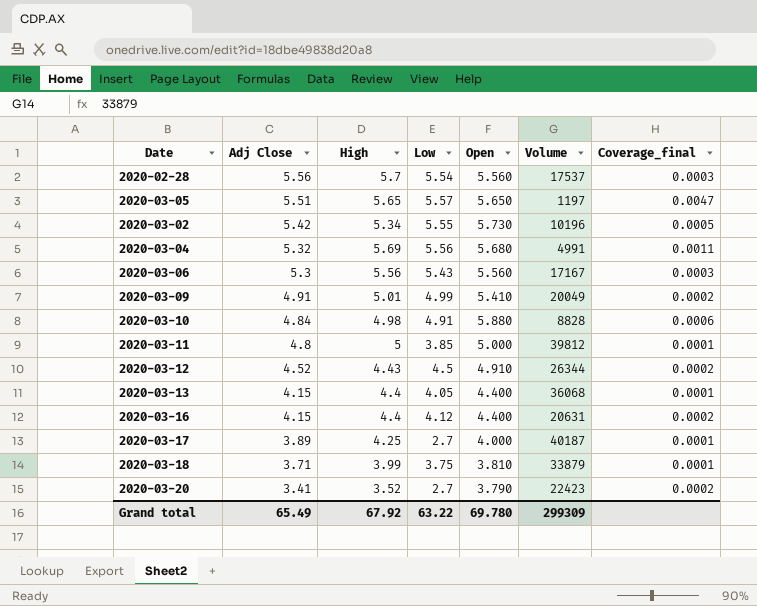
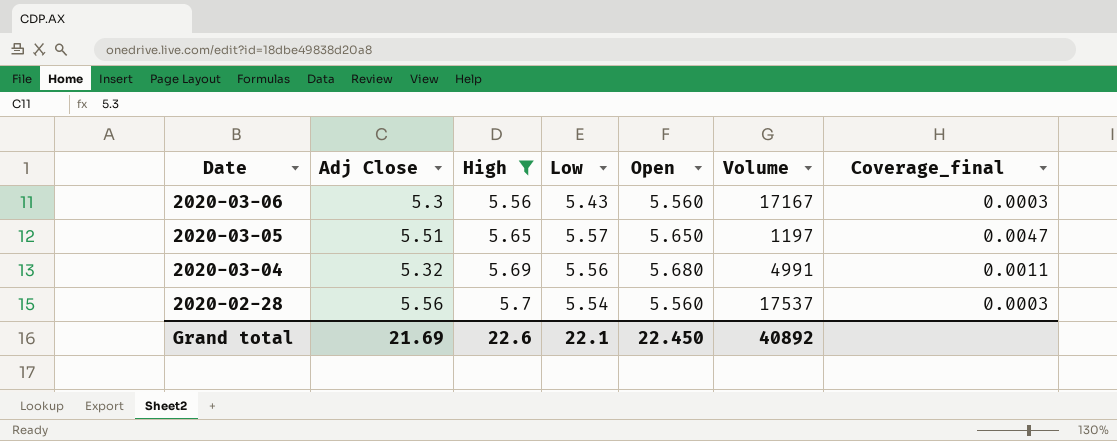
filter: none -> High >= 5.56
row order: Adj Close descending -> Date descending
Grand total | Adj Close: 65.49 -> 21.69
Grand total | High: 67.92 -> 22.6
Grand total | Low: 63.22 -> 22.1
Grand total | Open: 69.780 -> 22.450
Grand total | Volume: 299309 -> 40892

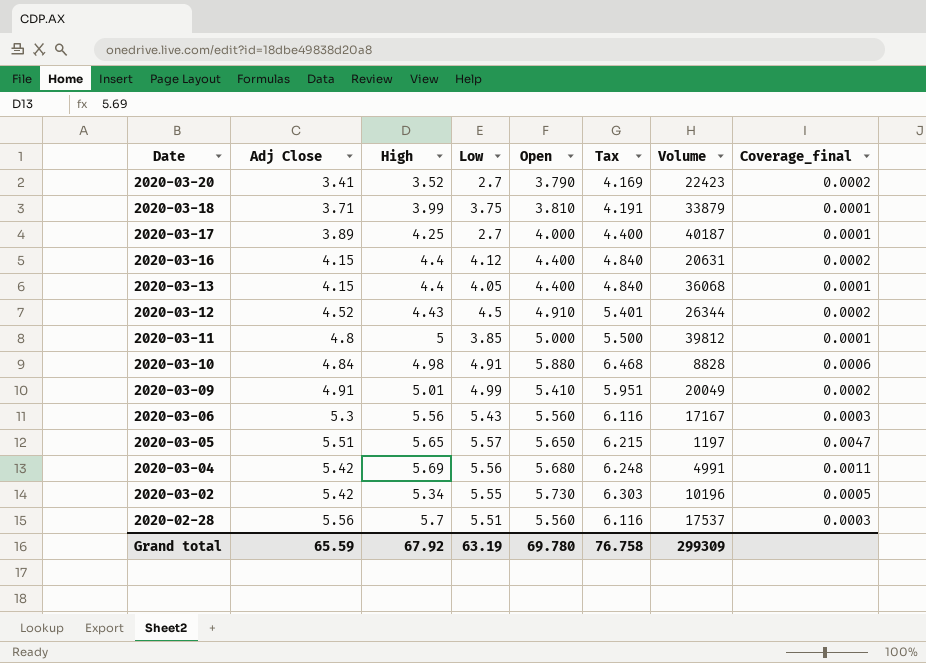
filter: High >= 5.56 -> none
column Tax | formula: none -> [Open] * 1.1
2020-03-04 | Adj Close: 5.32 -> 5.42
2020-02-28 | Low: 5.54 -> 5.51
Grand total | Adj Close: 21.69 -> 65.59
Grand total | High: 22.6 -> 67.92
Grand total | Low: 22.1 -> 63.19
Grand total | Open: 22.450 -> 69.780
Grand total | Volume: 40892 -> 299309

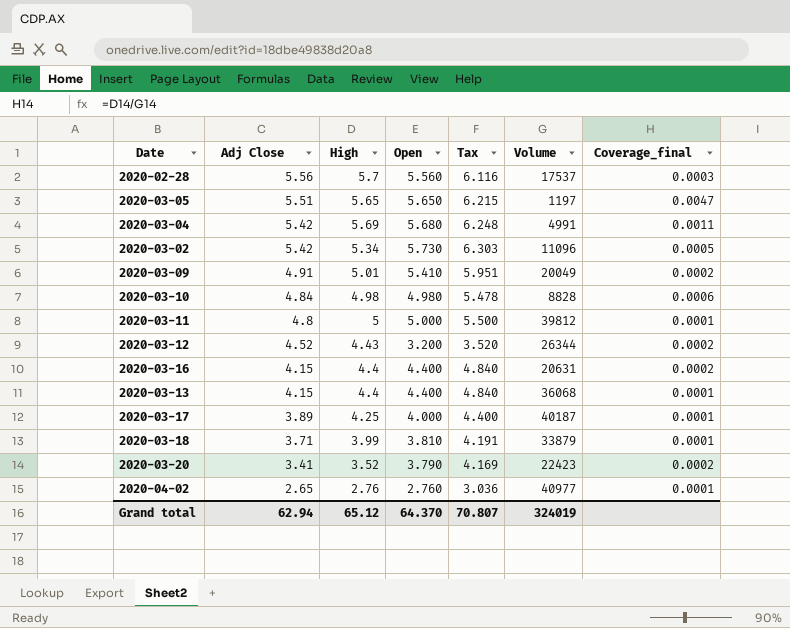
row order: Date descending -> Adj Close descending
column Low | position: 4 -> none
row 2020-03-06: 5.3 | 5.56 | 5.43 | 5.560 | 6.116 | 17167 | 0.0003 -> none
2020-03-02 | Volume: 10196 -> 11096
2020-03-10 | Open: 5.880 -> 4.980
2020-03-10 | Tax: 6.468 -> 5.478
2020-03-12 | Open: 4.910 -> 3.200
2020-03-12 | Tax: 5.401 -> 3.520
row 2020-04-02: none -> 2.65 | 2.76 | 2.760 | 3.036 | 40977 | 0.0001
Grand total | Adj Close: 65.59 -> 62.94
Grand total | High: 67.92 -> 65.12
Grand total | Open: 69.780 -> 64.370
Grand total | Tax: 76.758 -> 70.807
Grand total | Volume: 299309 -> 324019

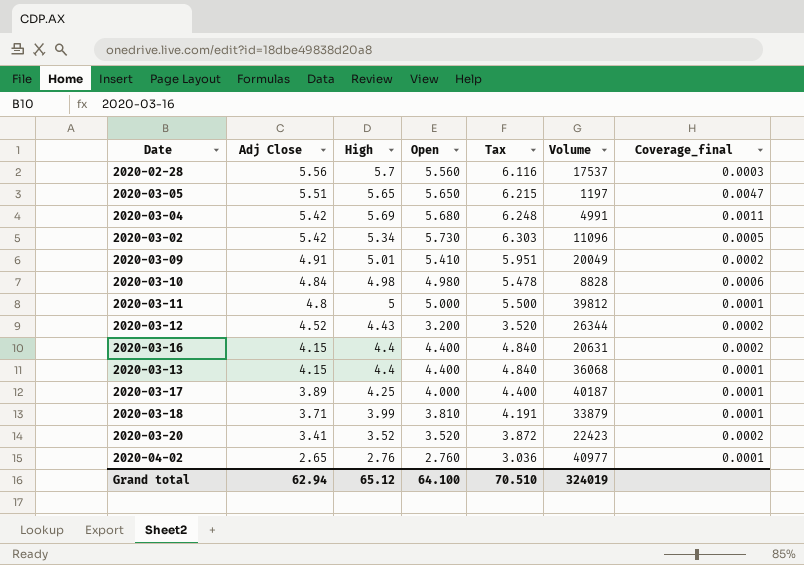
2020-03-20 | Open: 3.790 -> 3.520
2020-03-20 | Tax: 4.169 -> 3.872
Grand total | Open: 64.370 -> 64.100
Grand total | Tax: 70.807 -> 70.510

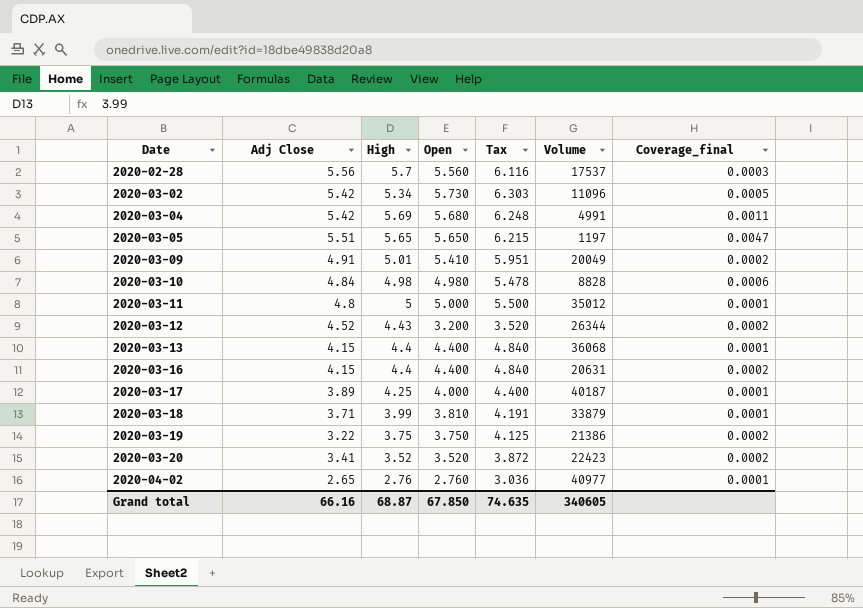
row order: Adj Close descending -> Date ascending
2020-03-11 | Volume: 39812 -> 35012
row 2020-03-19: none -> 3.22 | 3.75 | 3.750 | 4.125 | 21386 | 0.0002
Grand total | Adj Close: 62.94 -> 66.16
Grand total | High: 65.12 -> 68.87
Grand total | Open: 64.100 -> 67.850
Grand total | Tax: 70.510 -> 74.635
Grand total | Volume: 324019 -> 340605

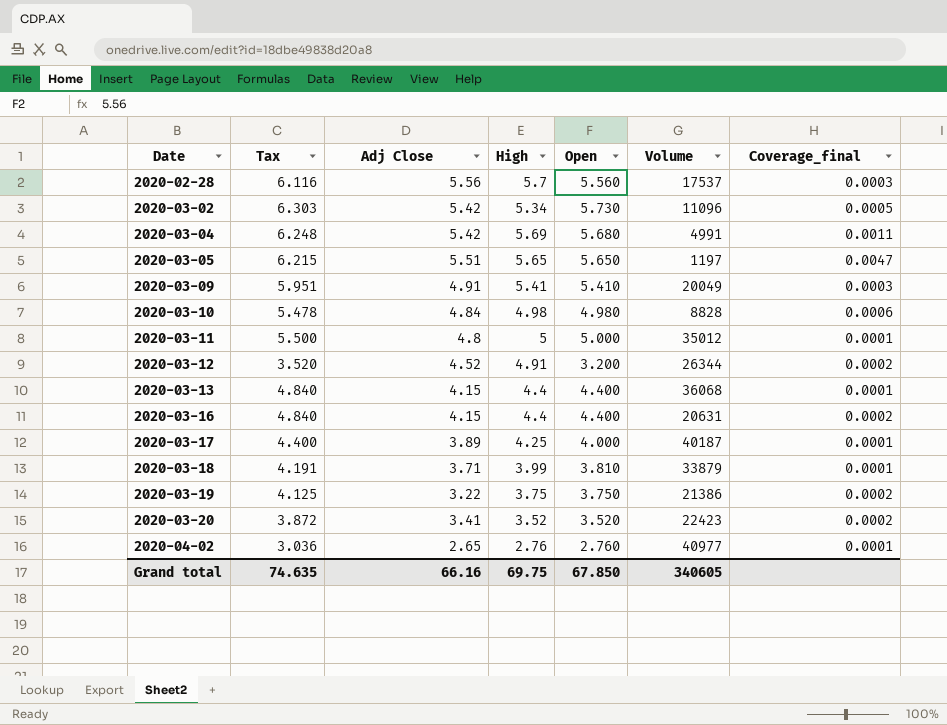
column Tax | position: 5 -> 2
2020-03-09 | High: 5.01 -> 5.41
2020-03-09 | Coverage_final: 0.0002 -> 0.0003
2020-03-12 | High: 4.43 -> 4.91
Grand total | High: 68.87 -> 69.75

